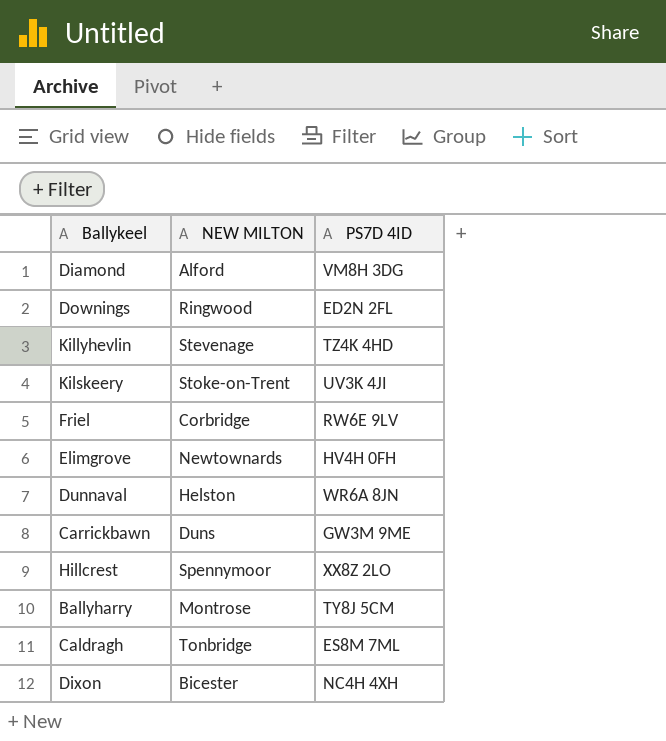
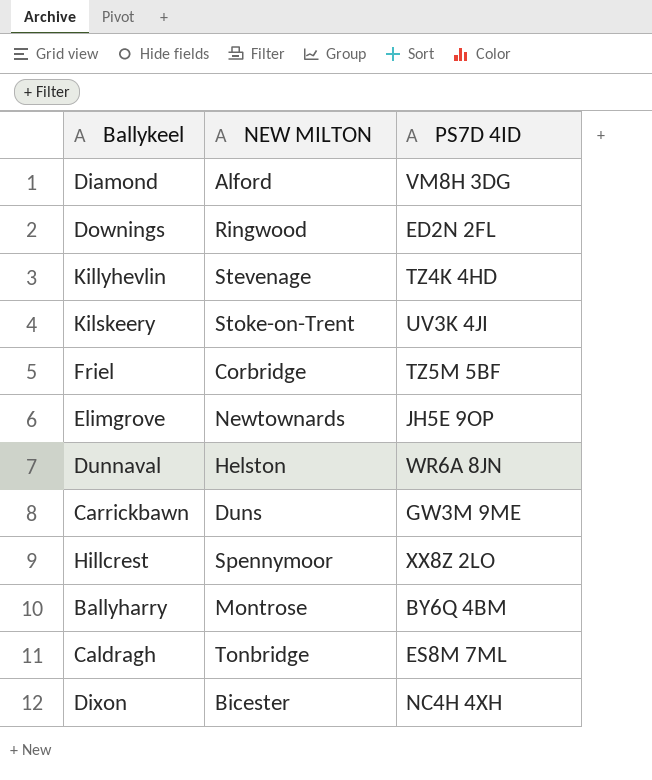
Friel | PS7D 4ID: RW6E 9LV -> TZ5M 5BF
Elimgrove | PS7D 4ID: HV4H 0FH -> JH5E 9OP
Ballyharry | PS7D 4ID: TY8J 5CM -> BY6Q 4BM

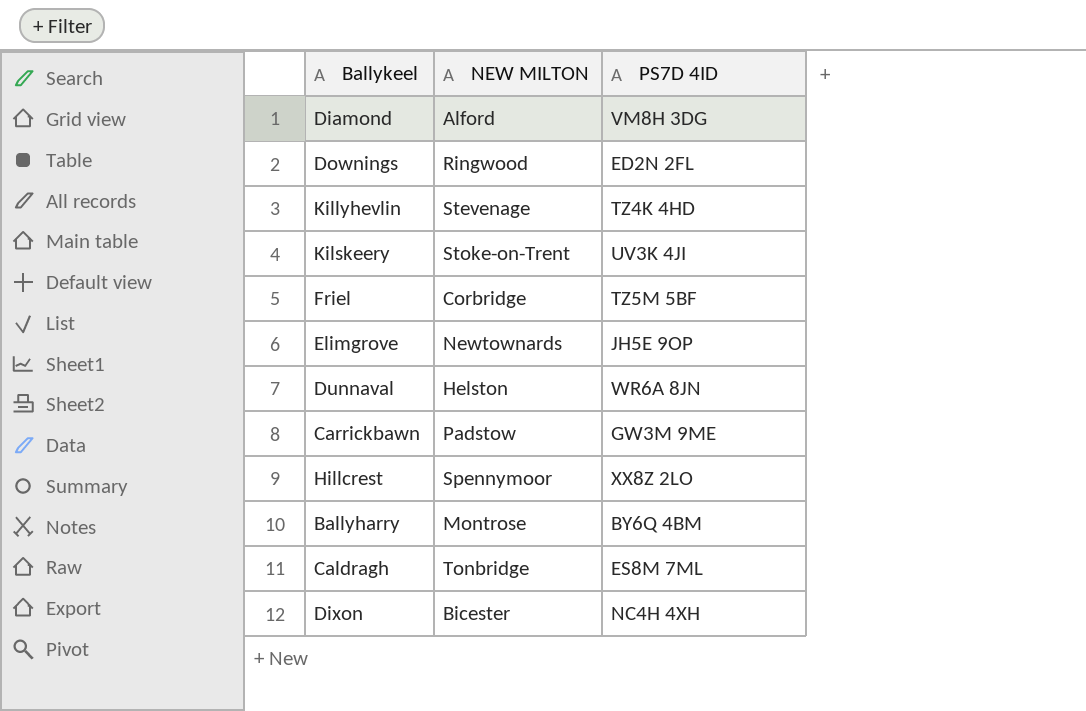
Carrickbawn | NEW MILTON: Duns -> Padstow

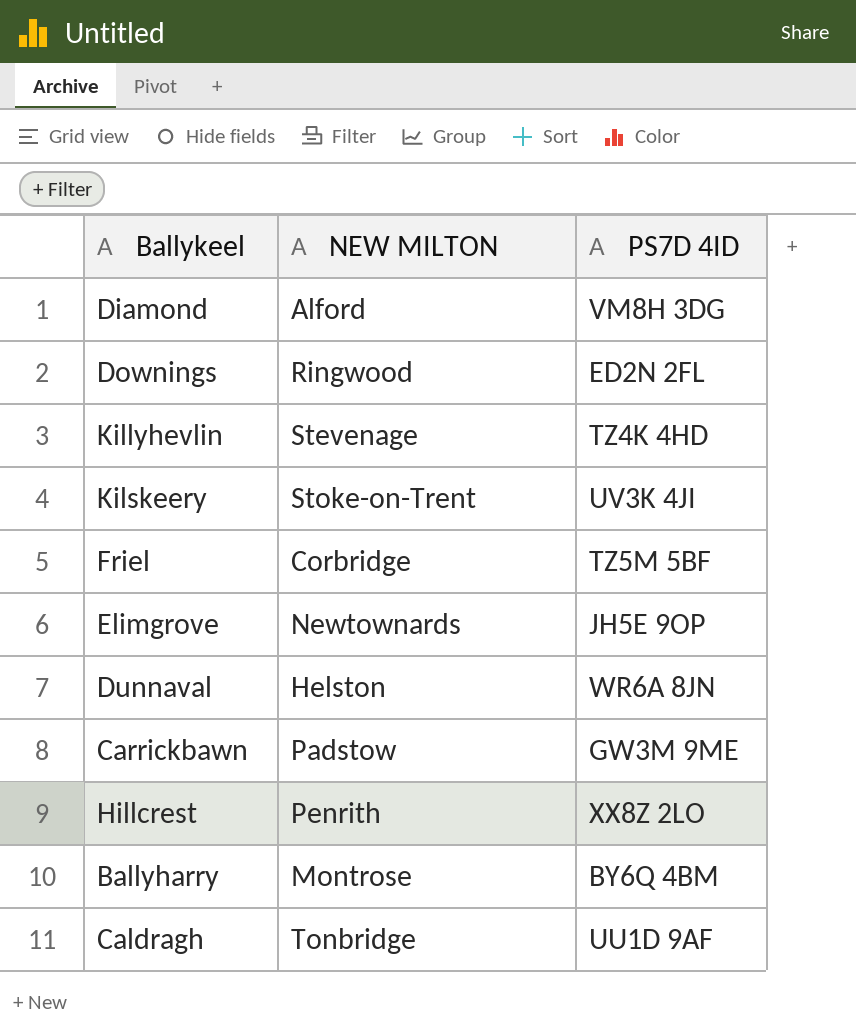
row Dixon: Bicester | NC4H 4XH -> none
Hillcrest | NEW MILTON: Spennymoor -> Penrith
Caldragh | PS7D 4ID: ES8M 7ML -> UU1D 9AF

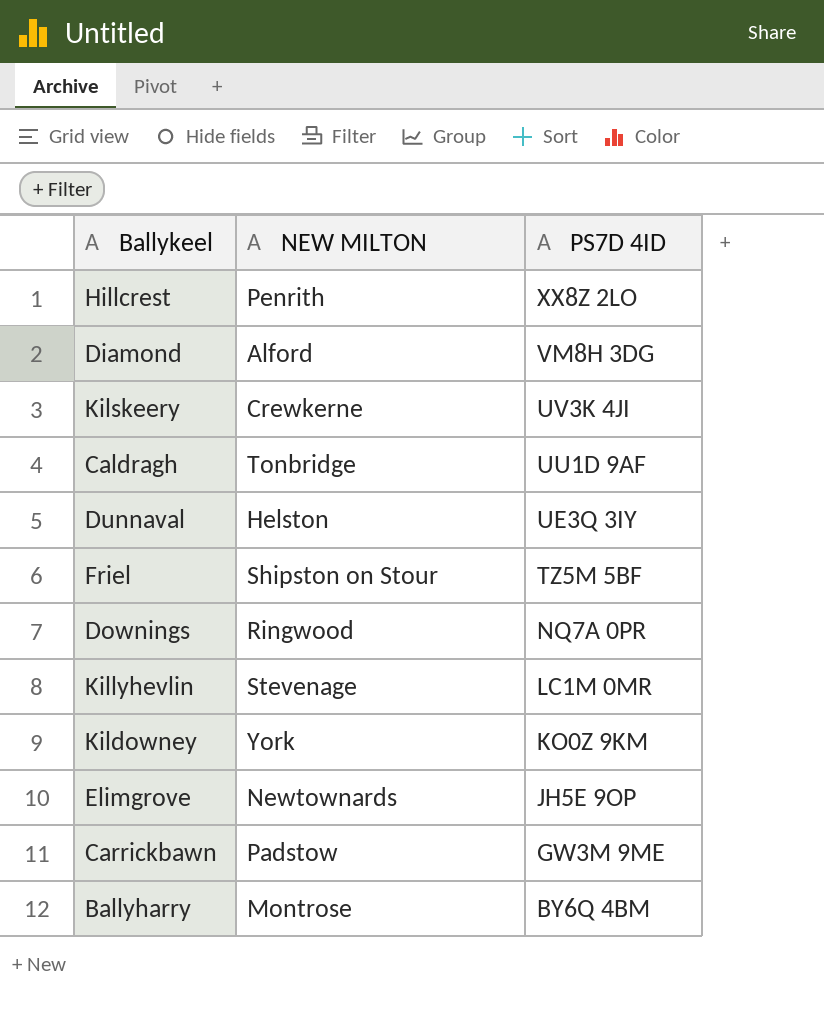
row order: none -> PS7D 4ID descending
Kilskeery | NEW MILTON: Stoke-on-Trent -> Crewkerne
Dunnaval | PS7D 4ID: WR6A 8JN -> UE3Q 3IY
Friel | NEW MILTON: Corbridge -> Shipston on Stour
Downings | PS7D 4ID: ED2N 2FL -> NQ7A 0PR
Killyhevlin | PS7D 4ID: TZ4K 4HD -> LC1M 0MR
row Kildowney: none -> York | KO0Z 9KM

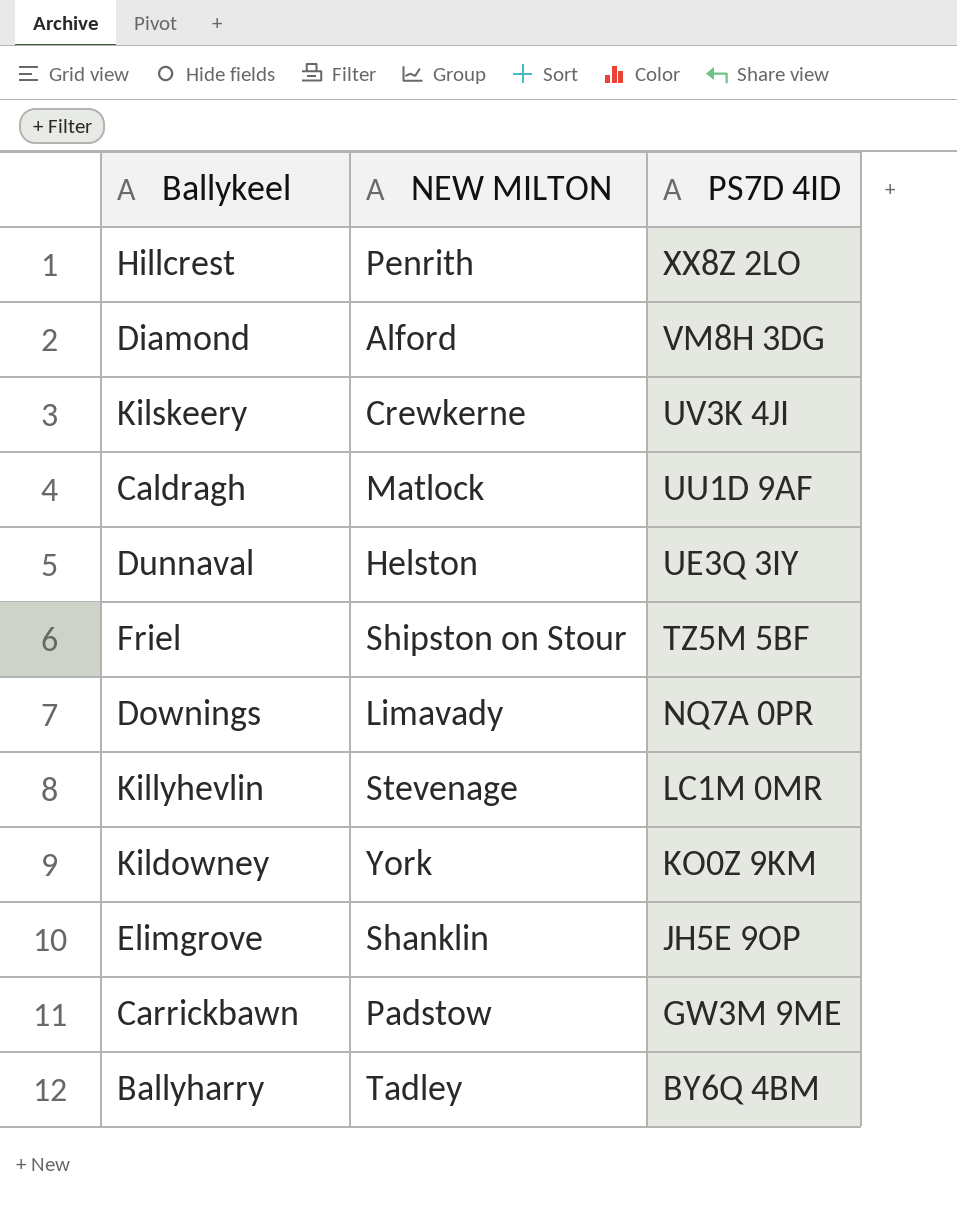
Caldragh | NEW MILTON: Tonbridge -> Matlock
Downings | NEW MILTON: Ringwood -> Limavady
Elimgrove | NEW MILTON: Newtownards -> Shanklin
Ballyharry | NEW MILTON: Montrose -> Tadley

